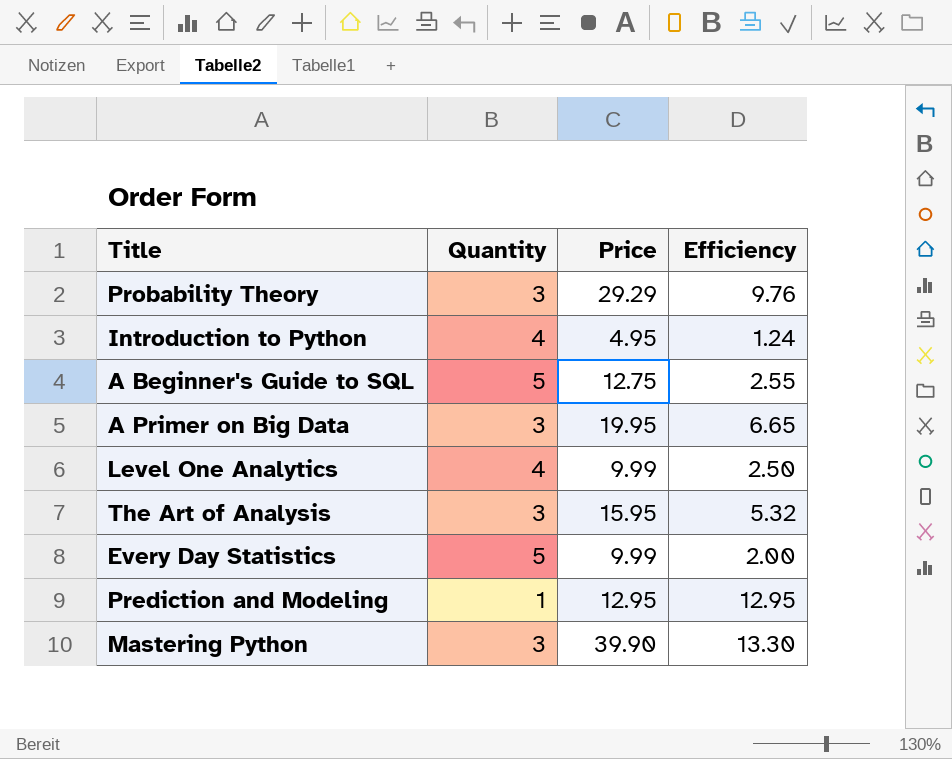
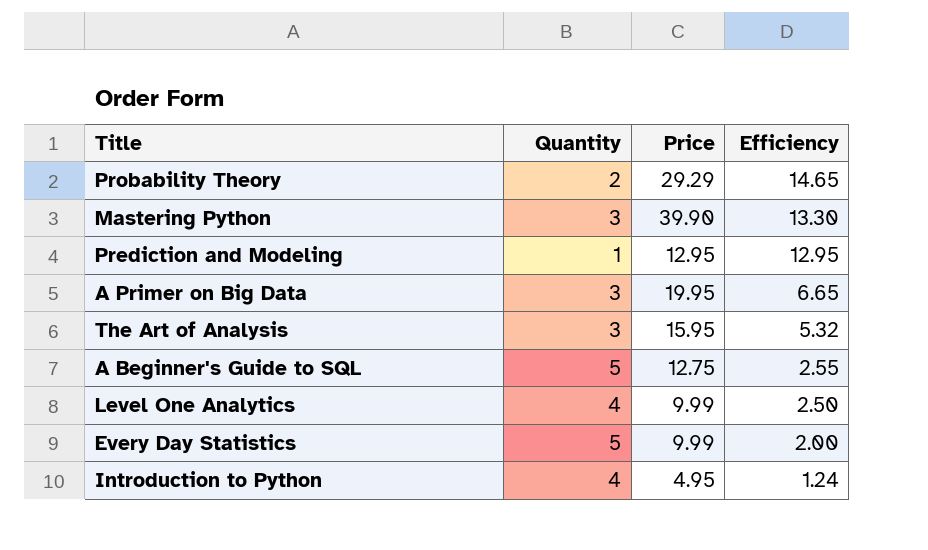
row order: none -> Efficiency descending
Probability Theory | Quantity: 3 -> 2
Probability Theory | Efficiency: 9.76 -> 14.65

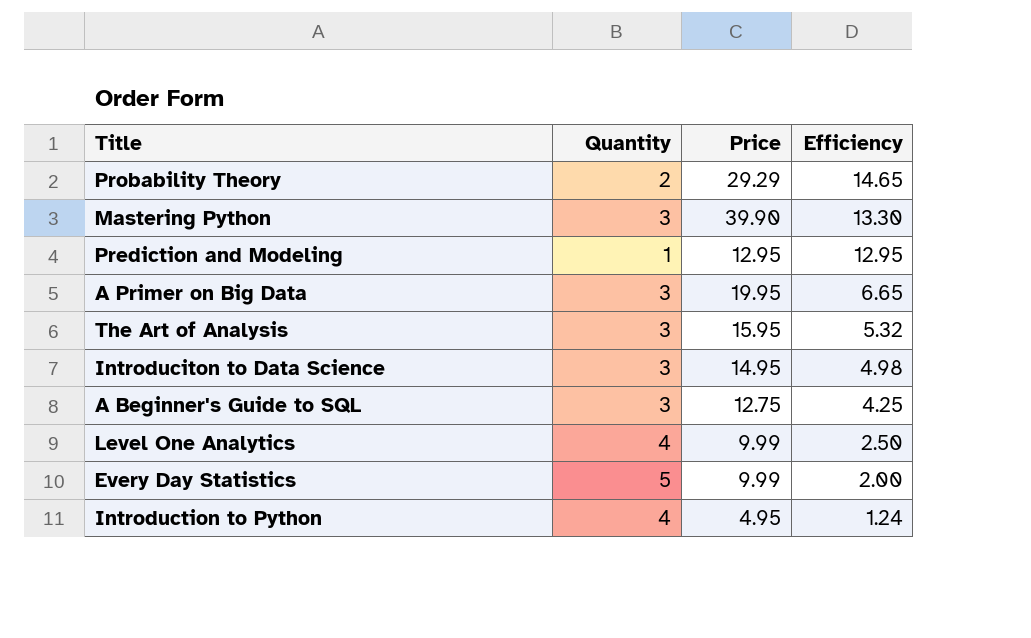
row Introduciton to Data Science: none -> 3 | 14.95 | 4.98
A Beginner's Guide to SQL | Quantity: 5 -> 3
A Beginner's Guide to SQL | Efficiency: 2.55 -> 4.25

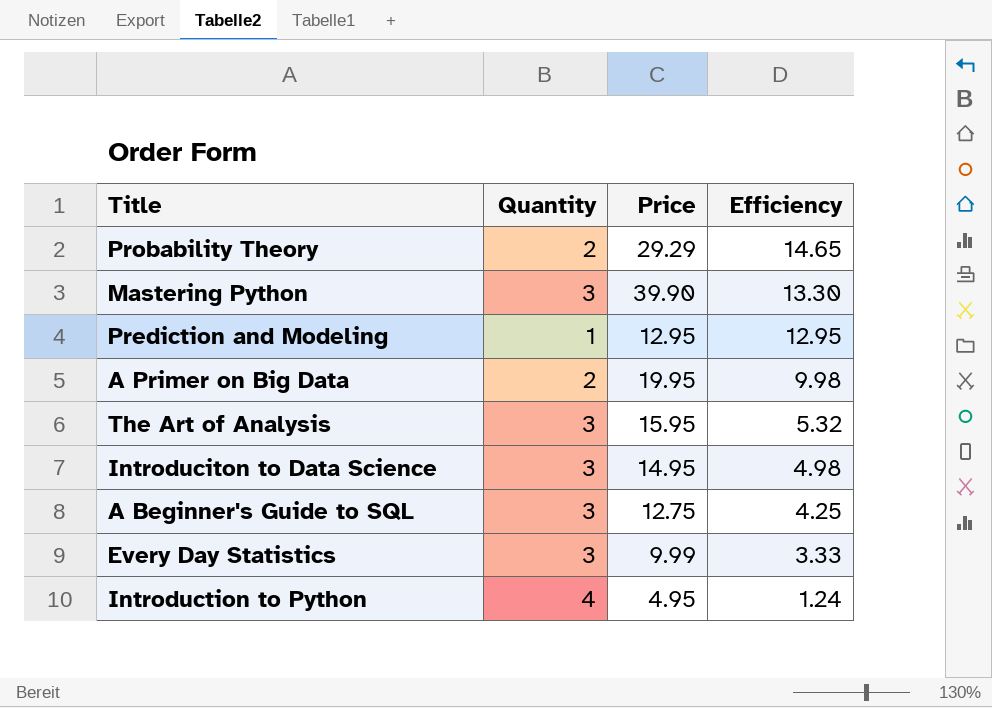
row Level One Analytics: 4 | 9.99 | 2.50 -> none
A Primer on Big Data | Quantity: 3 -> 2
A Primer on Big Data | Efficiency: 6.65 -> 9.98
Every Day Statistics | Quantity: 5 -> 3
Every Day Statistics | Efficiency: 2.00 -> 3.33

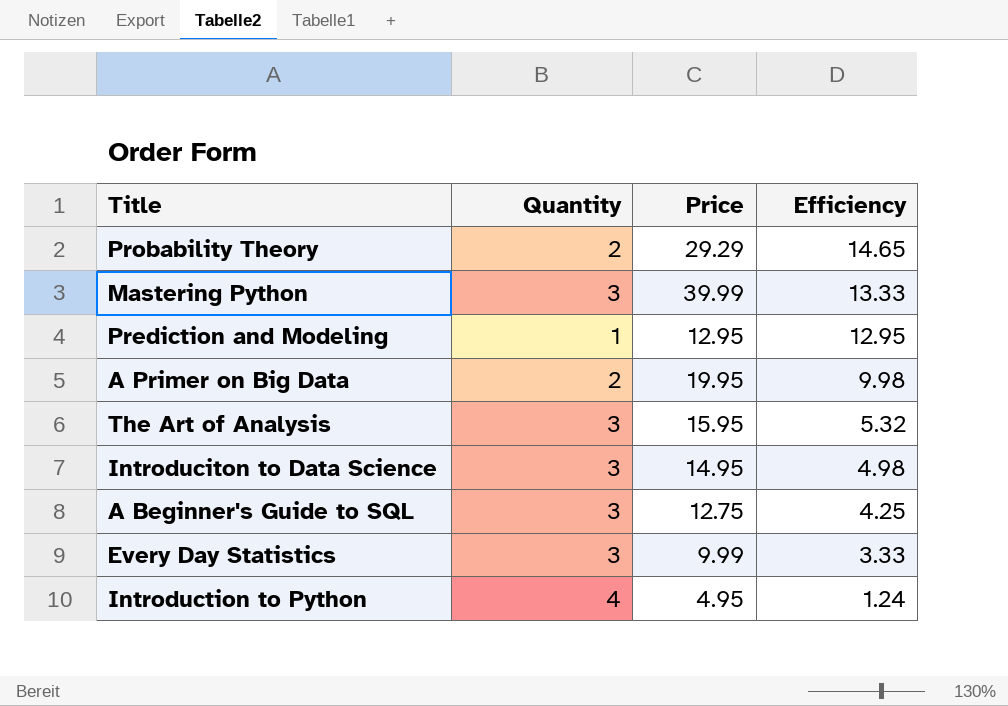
Mastering Python | Price: 39.90 -> 39.99
Mastering Python | Efficiency: 13.30 -> 13.33

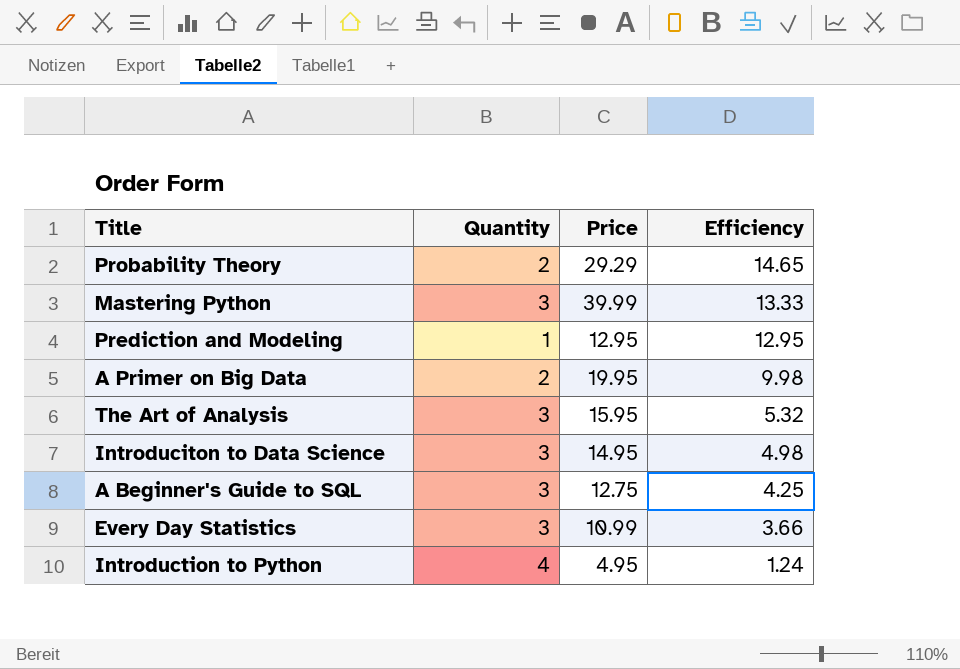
Every Day Statistics | Price: 9.99 -> 10.99
Every Day Statistics | Efficiency: 3.33 -> 3.66

